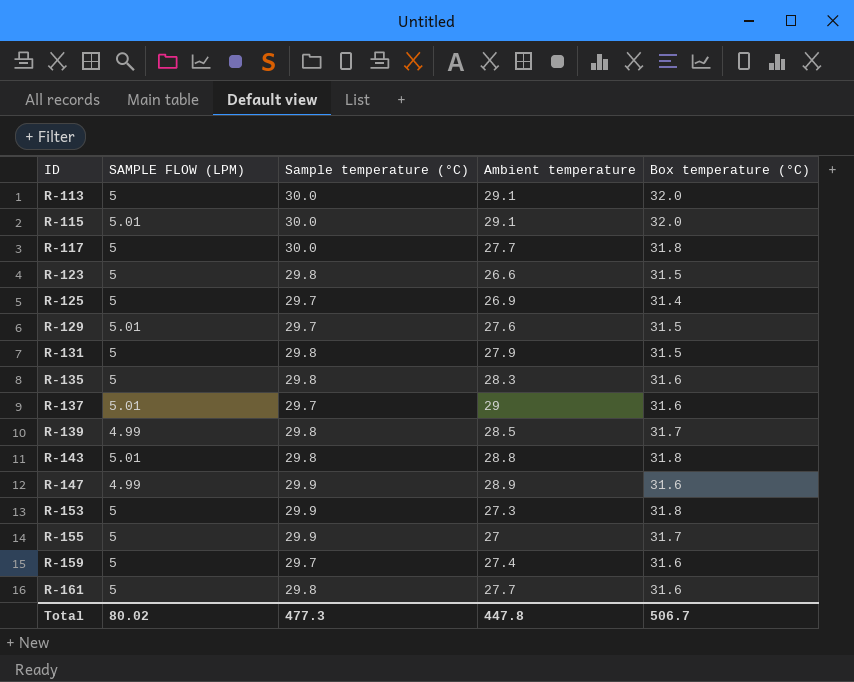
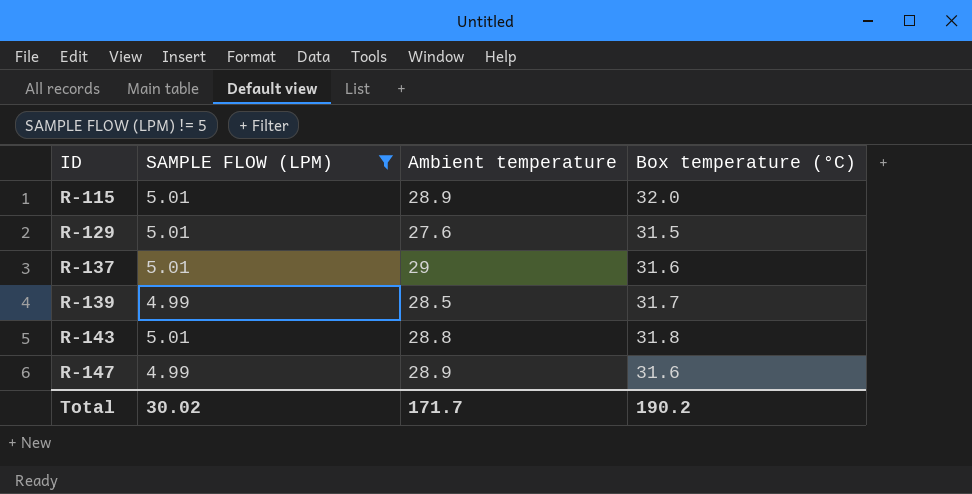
filter: none -> SAMPLE FLOW (LPM) != 5
column Sample temperature (°C) | position: 3 -> none
R-115 | Ambient temperature: 29.1 -> 28.9
Total | SAMPLE FLOW (LPM): 80.02 -> 30.02
Total | Ambient temperature: 447.8 -> 171.7
Total | Box temperature (°C): 506.7 -> 190.2

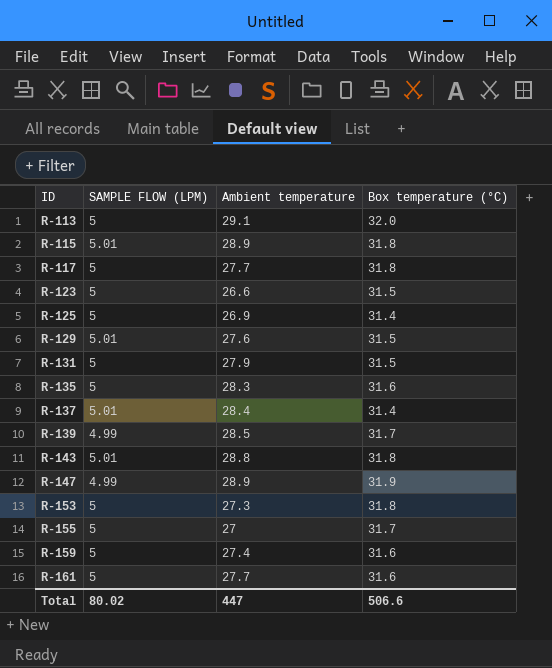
filter: SAMPLE FLOW (LPM) != 5 -> none
R-115 | Box temperature (°C): 32.0 -> 31.8
R-137 | Ambient temperature: 29 -> 28.4
R-137 | Box temperature (°C): 31.6 -> 31.4
R-147 | Box temperature (°C): 31.6 -> 31.9
Total | SAMPLE FLOW (LPM): 30.02 -> 80.02
Total | Ambient temperature: 171.7 -> 447
Total | Box temperature (°C): 190.2 -> 506.6

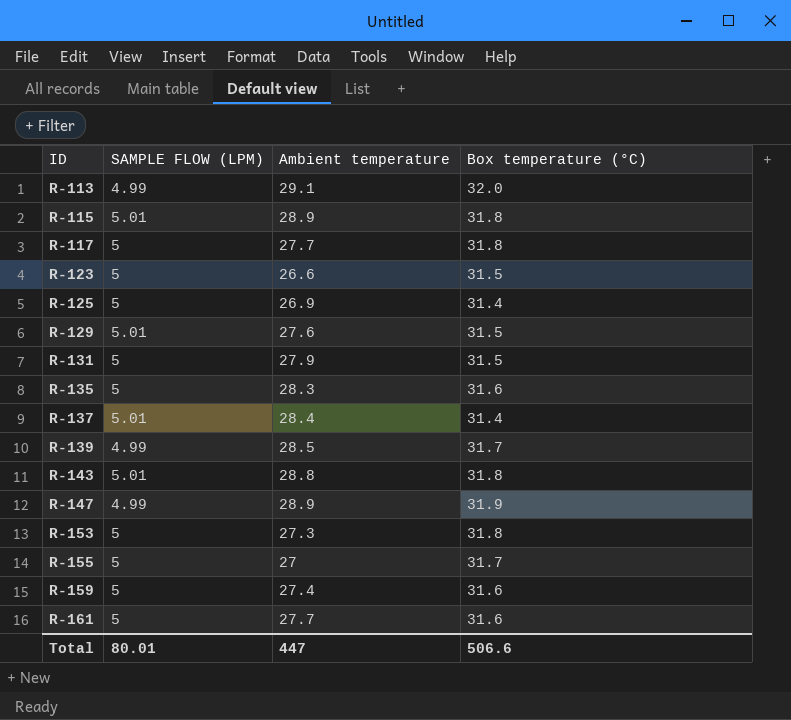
R-113 | SAMPLE FLOW (LPM): 5 -> 4.99
Total | SAMPLE FLOW (LPM): 80.02 -> 80.01

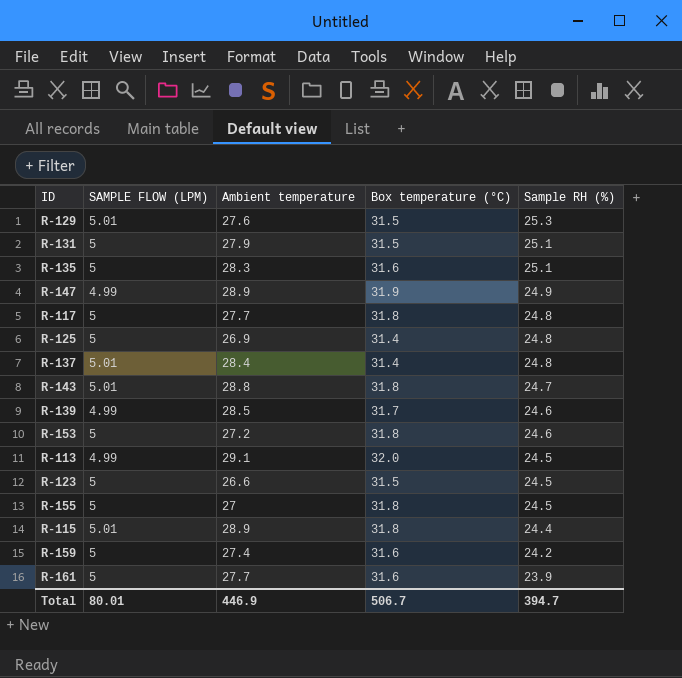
row order: ID ascending -> Sample RH (%) descending
column Sample RH (%) | position: none -> 5
R-153 | Ambient temperature: 27.3 -> 27.2
R-155 | Box temperature (°C): 31.7 -> 31.8
Total | Ambient temperature: 447 -> 446.9
Total | Box temperature (°C): 506.6 -> 506.7

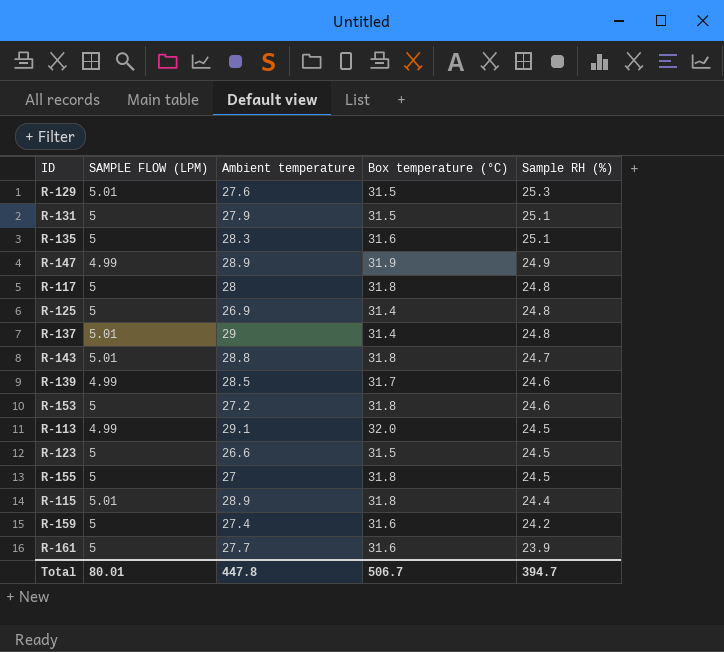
R-117 | Ambient temperature: 27.7 -> 28
R-137 | Ambient temperature: 28.4 -> 29
Total | Ambient temperature: 446.9 -> 447.8

